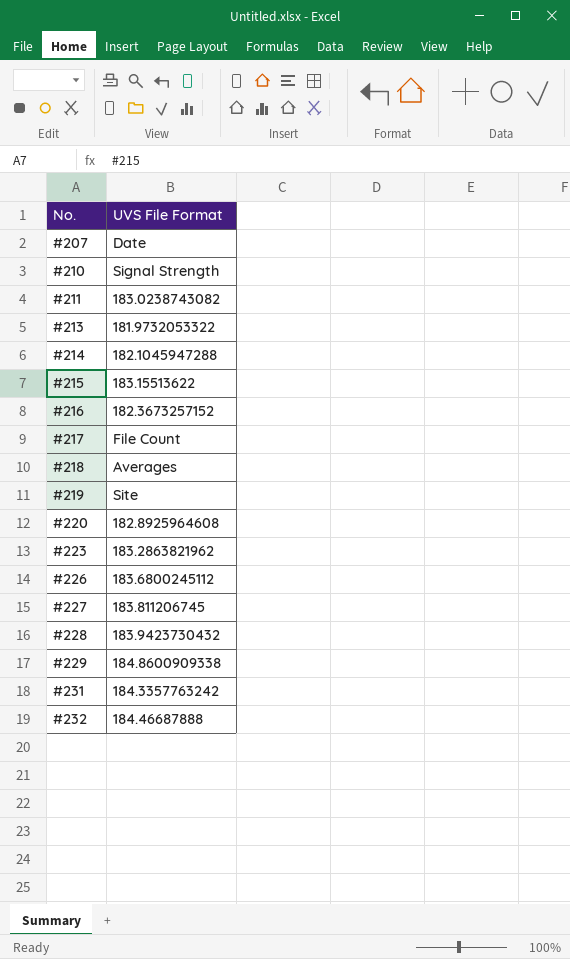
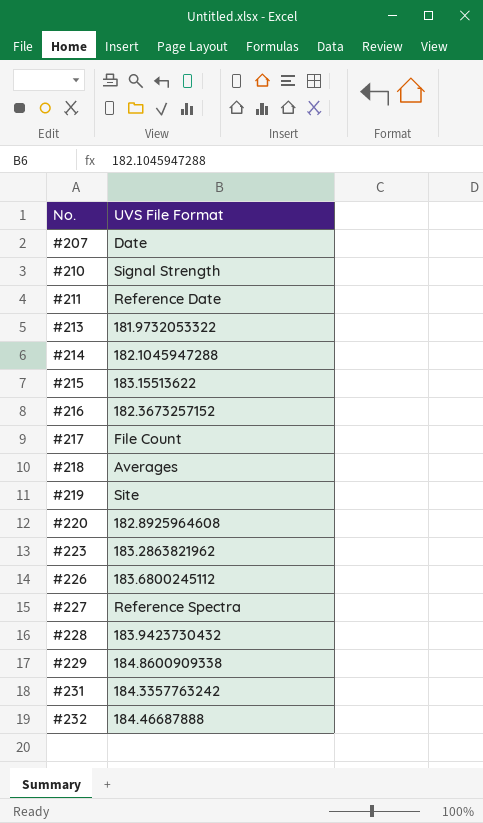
#211 | UVS File Format: 183.0238743082 -> Reference Date
#227 | UVS File Format: 183.811206745 -> Reference Spectra

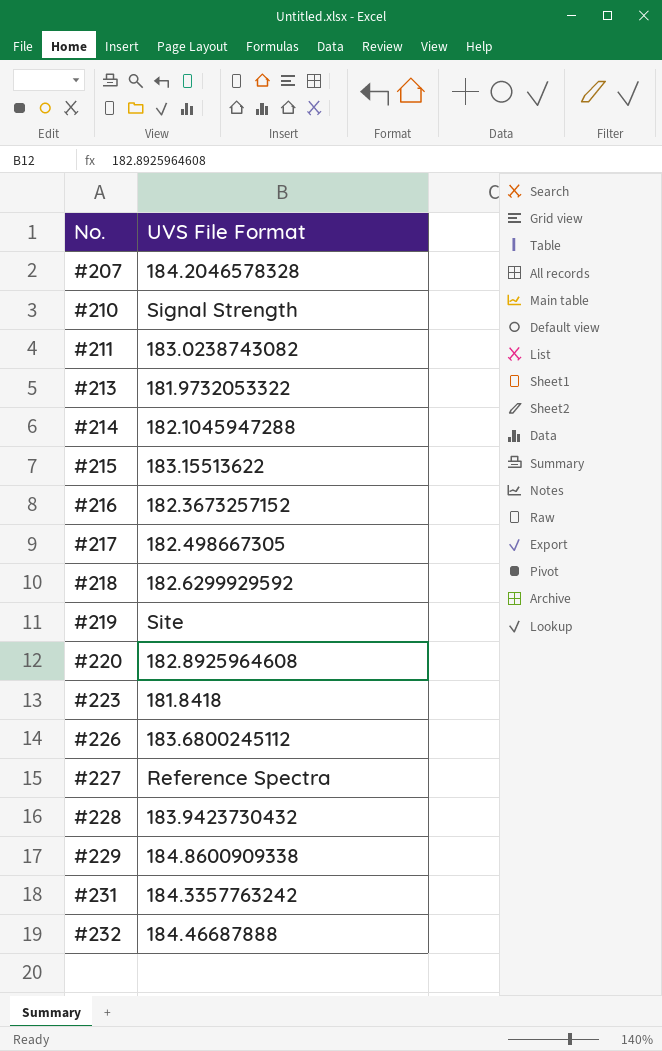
#207 | UVS File Format: Date -> 184.2046578328
#211 | UVS File Format: Reference Date -> 183.0238743082
#217 | UVS File Format: File Count -> 182.498667305
#218 | UVS File Format: Averages -> 182.6299929592
#223 | UVS File Format: 183.2863821962 -> 181.8418

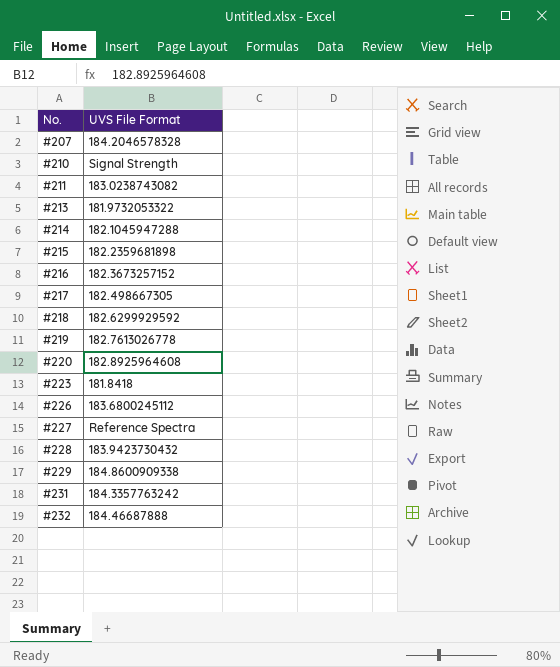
#215 | UVS File Format: 183.15513622 -> 182.2359681898
#219 | UVS File Format: Site -> 182.7613026778

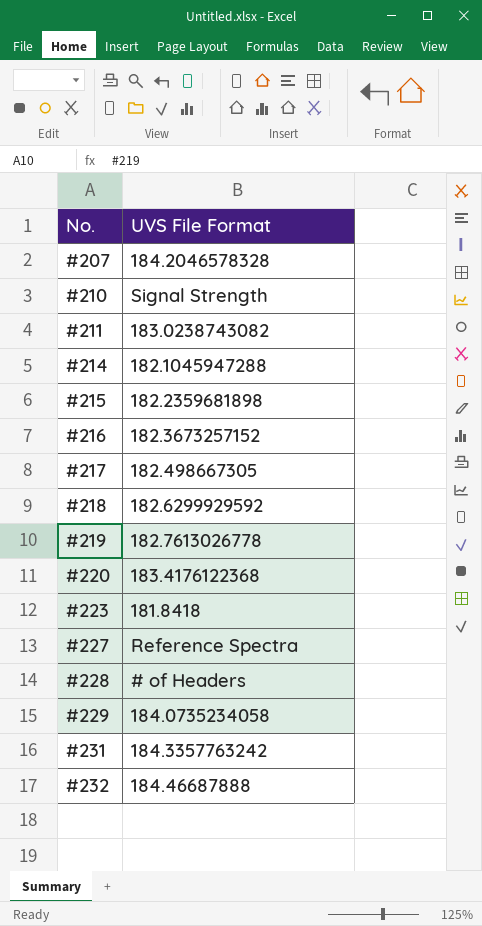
row #213: 181.9732053322 -> none
row #226: 183.6800245112 -> none
#220 | UVS File Format: 182.8925964608 -> 183.4176122368
#228 | UVS File Format: 183.9423730432 -> # of Headers
#229 | UVS File Format: 184.8600909338 -> 184.0735234058

